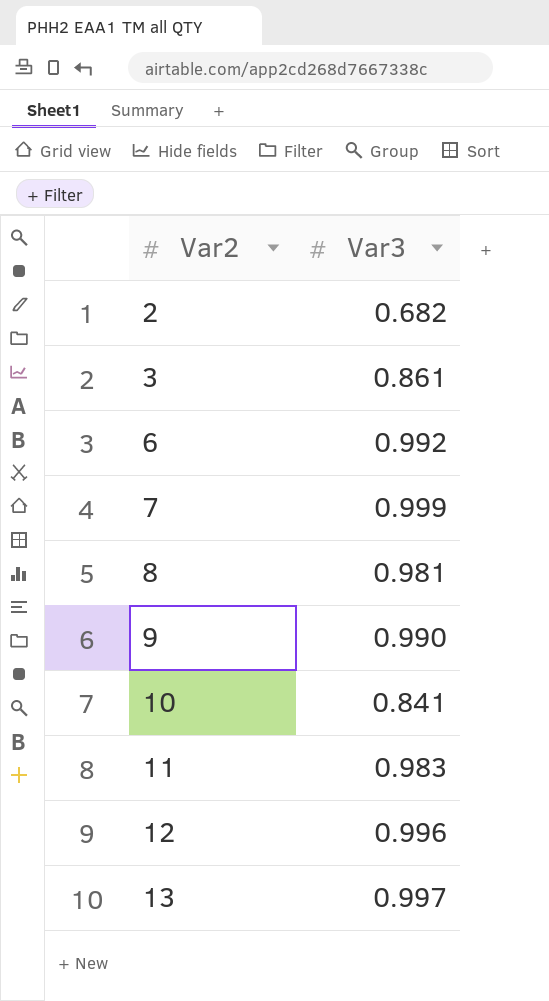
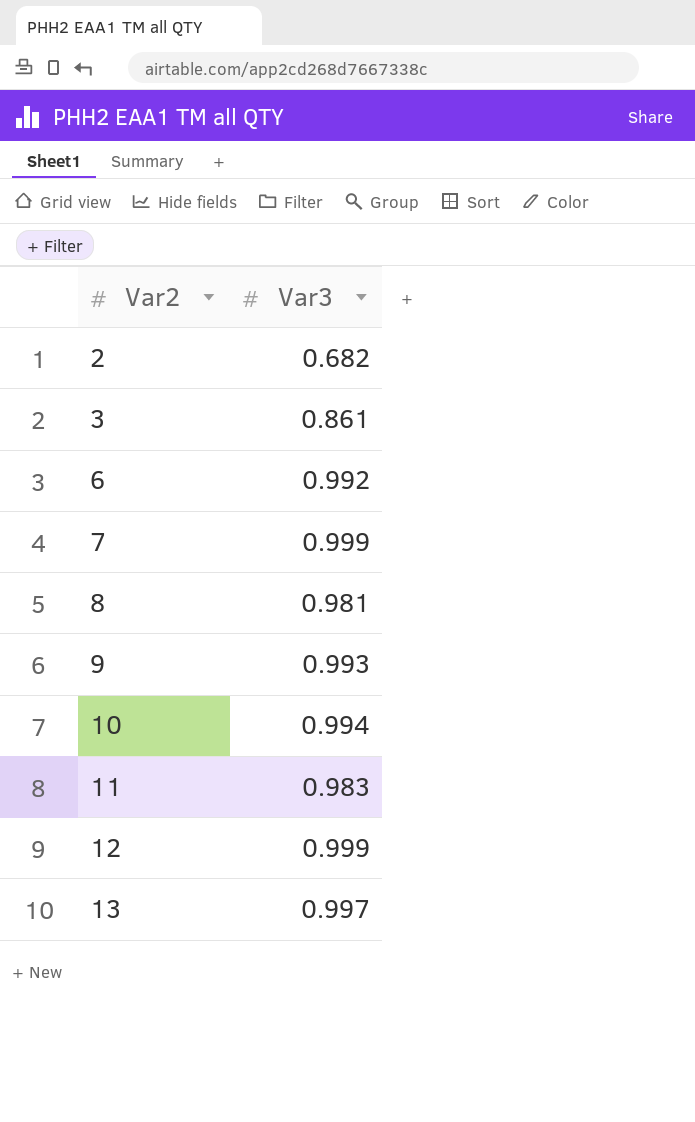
9 | Var3: 0.990 -> 0.993
10 | Var3: 0.841 -> 0.994
12 | Var3: 0.996 -> 0.999

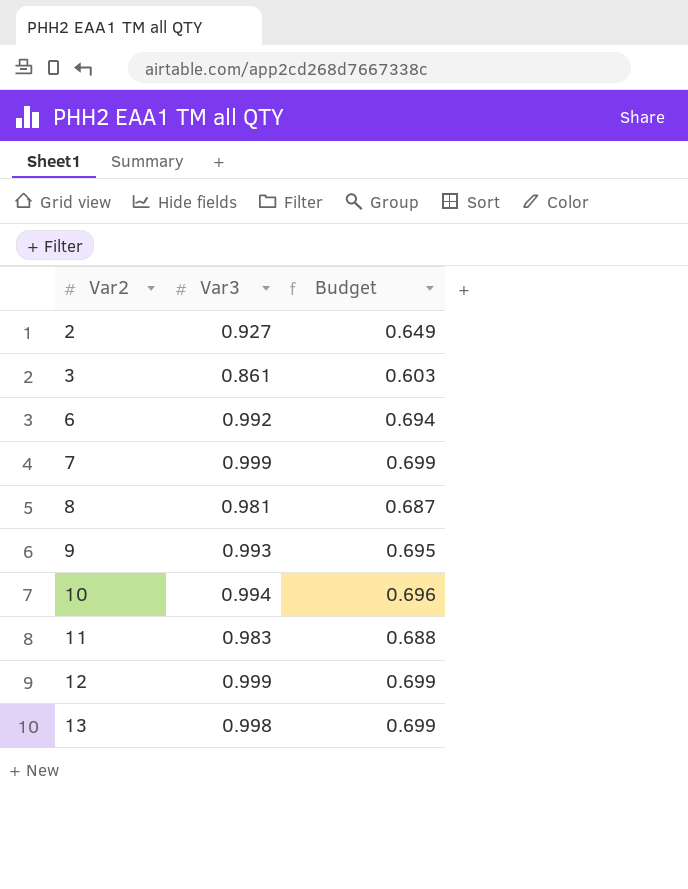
column Budget | formula: none -> [Var3] * 0.7
2 | Var3: 0.682 -> 0.927
13 | Var3: 0.997 -> 0.998

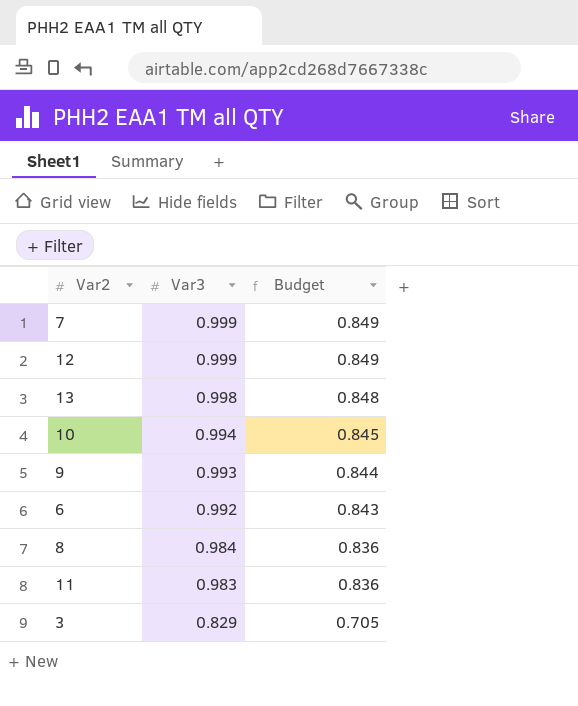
row order: Var2 ascending -> Var3 descending
column Budget | formula: [Var3] * 0.7 -> [Var3] * 0.85
row 2: 0.927 | 0.649 -> none
8 | Var3: 0.981 -> 0.984
3 | Var3: 0.861 -> 0.829

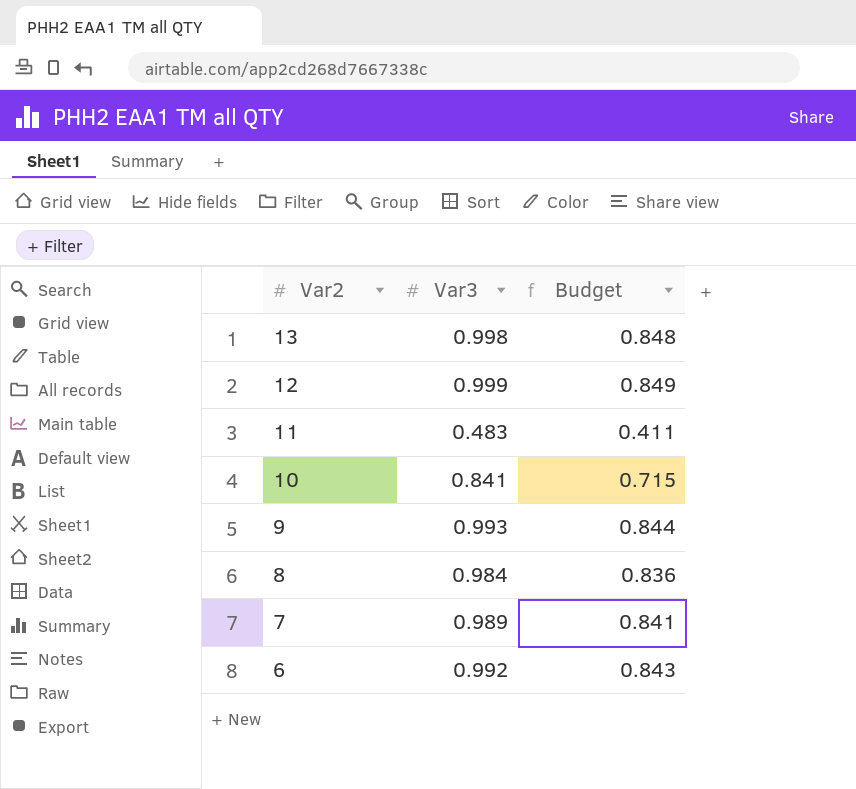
row order: Var3 descending -> Var2 descending
row 3: 0.829 | 0.705 -> none
11 | Var3: 0.983 -> 0.483
11 | Budget: 0.836 -> 0.411
10 | Var3: 0.994 -> 0.841
10 | Budget: 0.845 -> 0.715
7 | Var3: 0.999 -> 0.989
7 | Budget: 0.849 -> 0.841

